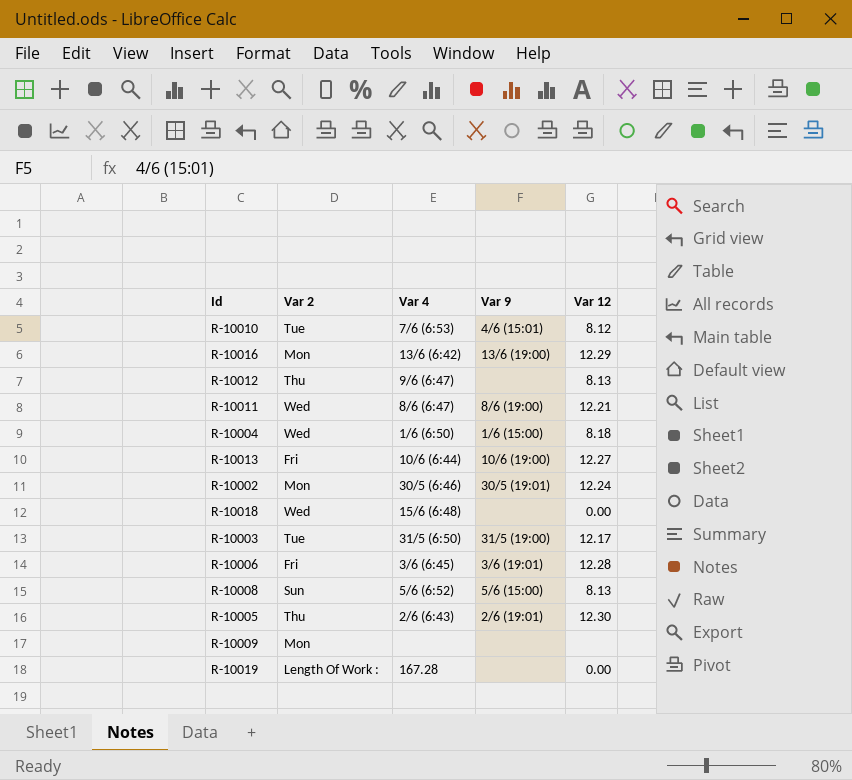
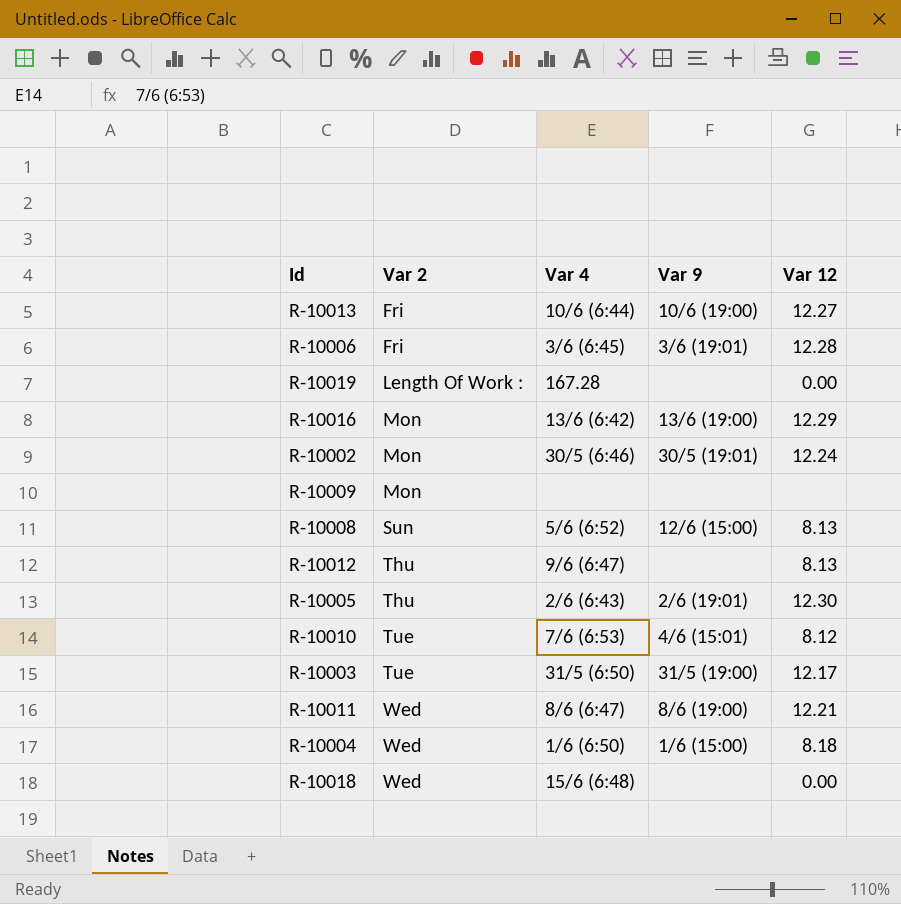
row order: none -> Var 2 ascending
R-10008 | Var 9: 5/6 (15:00) -> 12/6 (15:00)

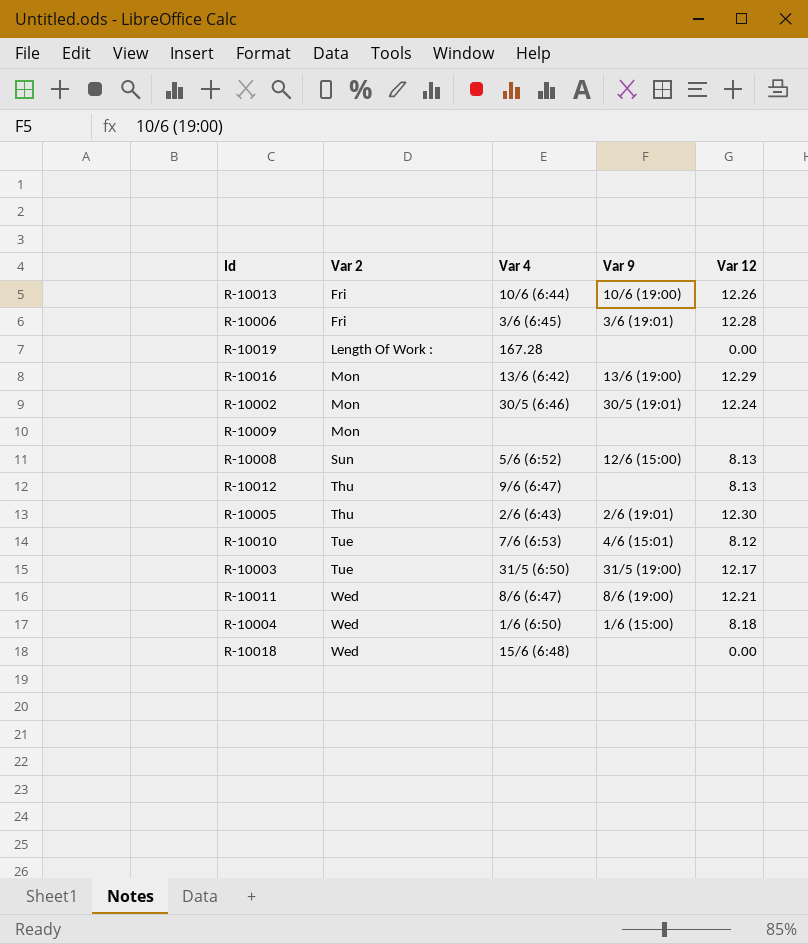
R-10013 | Var 12: 12.27 -> 12.26

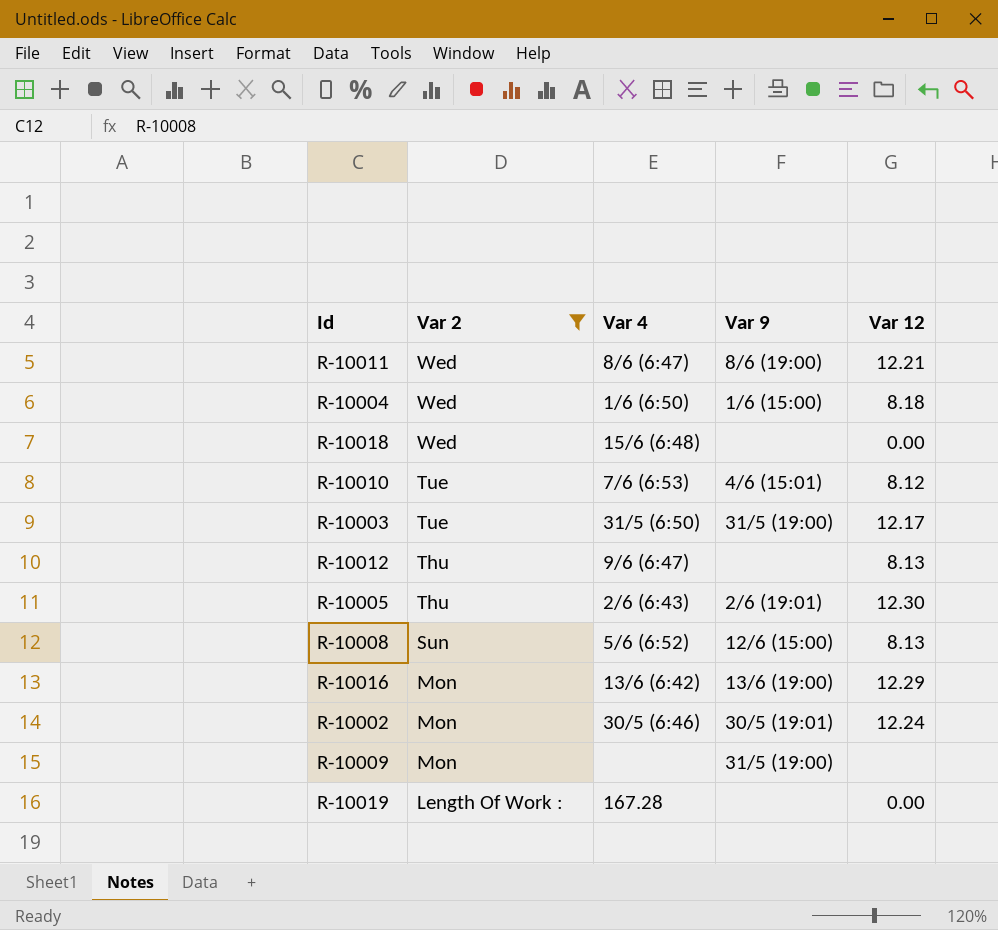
filter: none -> Var 2 != Fri
row order: Var 2 ascending -> Var 2 descending
R-10009 | Var 9: none -> 31/5 (19:00)

